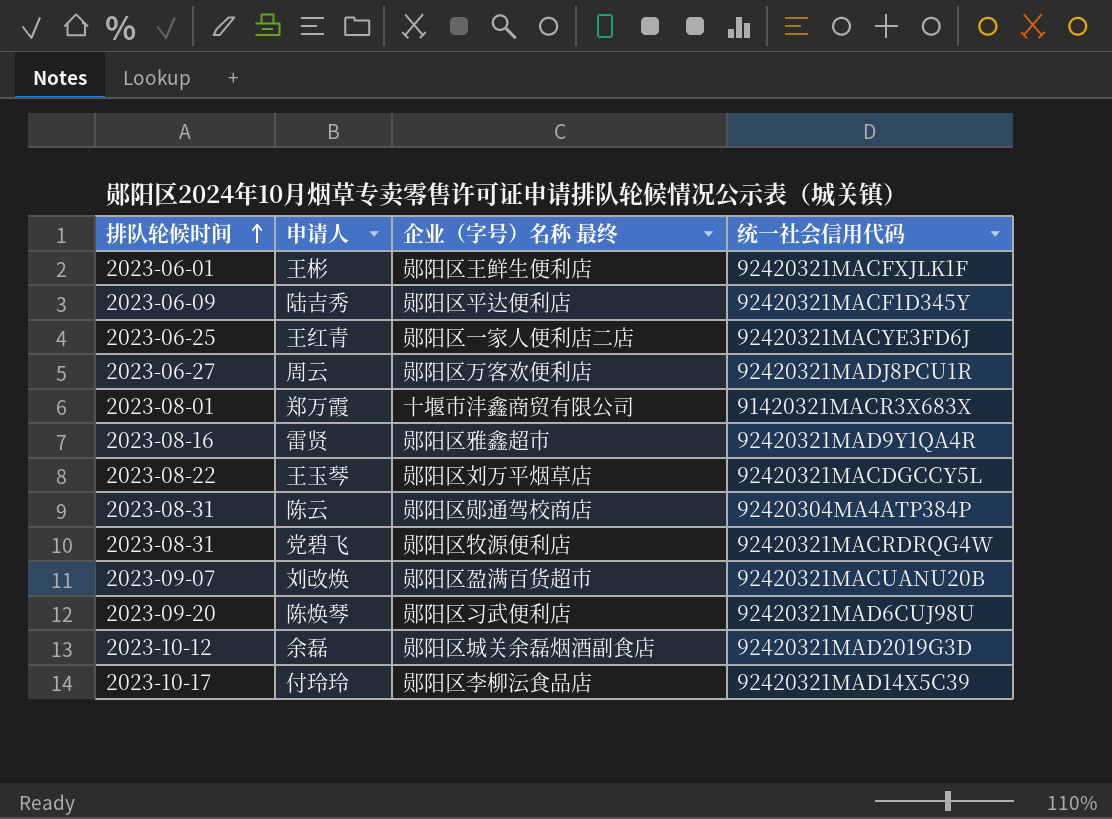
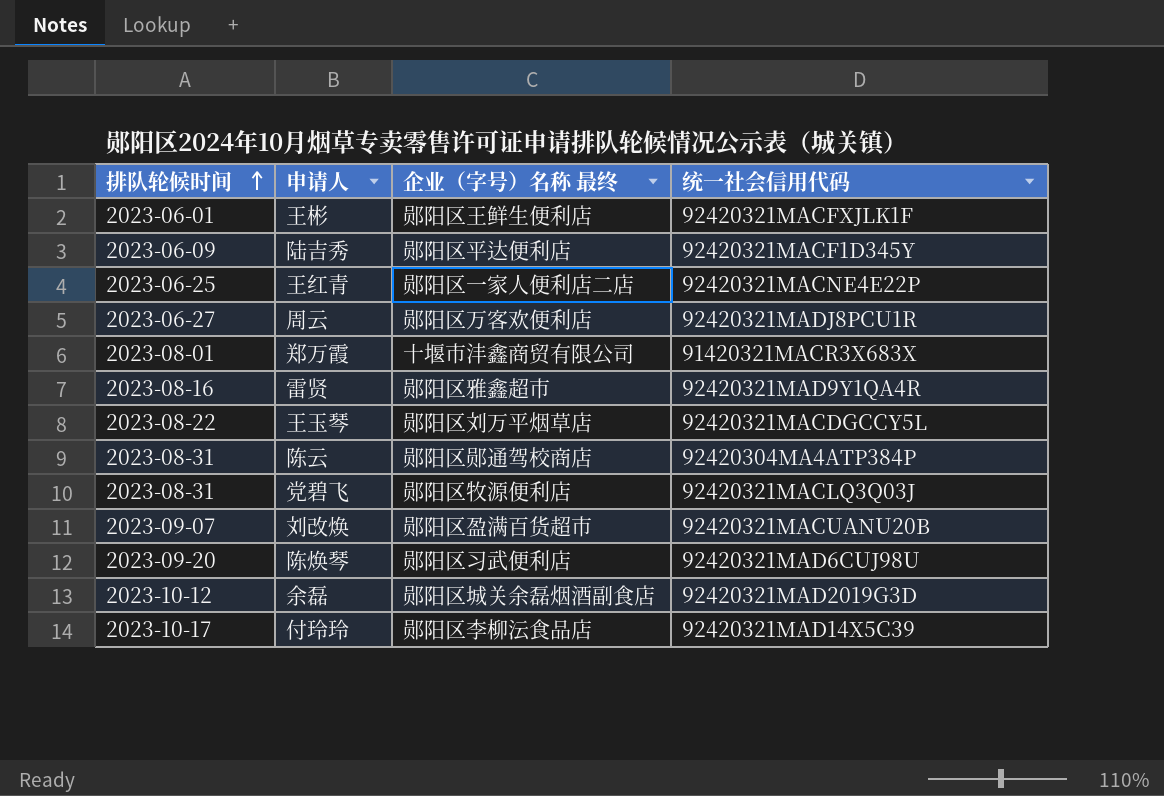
王红青 | 统一社会信用代码: 92420321MACYE3FD6J -> 92420321MACNE4E22P
党碧飞 | 统一社会信用代码: 92420321MACRDRQG4W -> 92420321MACLQ3Q03J

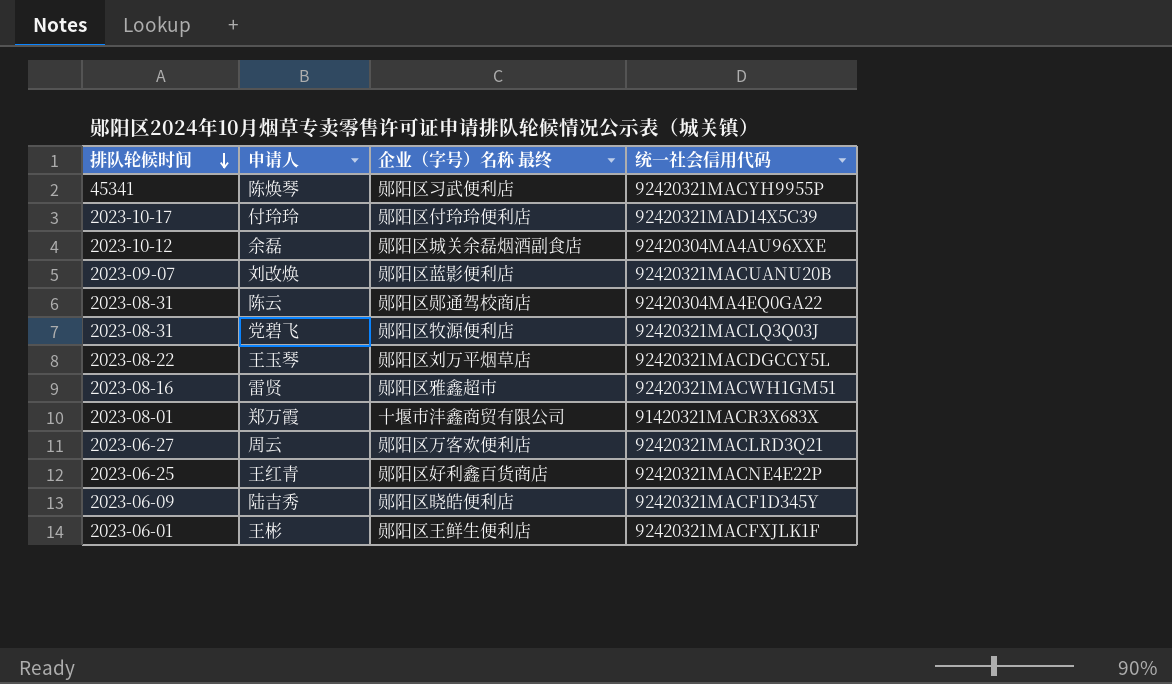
row order: 排队轮候时间 ascending -> 排队轮候时间 descending
陈焕琴 | 排队轮候时间: 2023-09-20 -> 45341
陈焕琴 | 统一社会信用代码: 92420321MAD6CUJ98U -> 92420321MACYH9955P
付玲玲 | 企业（字号）名称 最终: 郧阳区李柳沄食品店 -> 郧阳区付玲玲便利店
余磊 | 统一社会信用代码: 92420321MAD2019G3D -> 92420304MA4AU96XXE
刘改焕 | 企业（字号）名称 最终: 郧阳区盈满百货超市 -> 郧阳区蓝影便利店
陈云 | 统一社会信用代码: 92420304MA4ATP384P -> 92420304MA4EQ0GA22
雷贤 | 统一社会信用代码: 92420321MAD9Y1QA4R -> 92420321MACWH1GM51
周云 | 统一社会信用代码: 92420321MADJ8PCU1R -> 92420321MACLRD3Q21
王红青 | 企业（字号）名称 最终: 郧阳区一家人便利店二店 -> 郧阳区好利鑫百货商店
陆吉秀 | 企业（字号）名称 最终: 郧阳区平达便利店 -> 郧阳区晓皓便利店

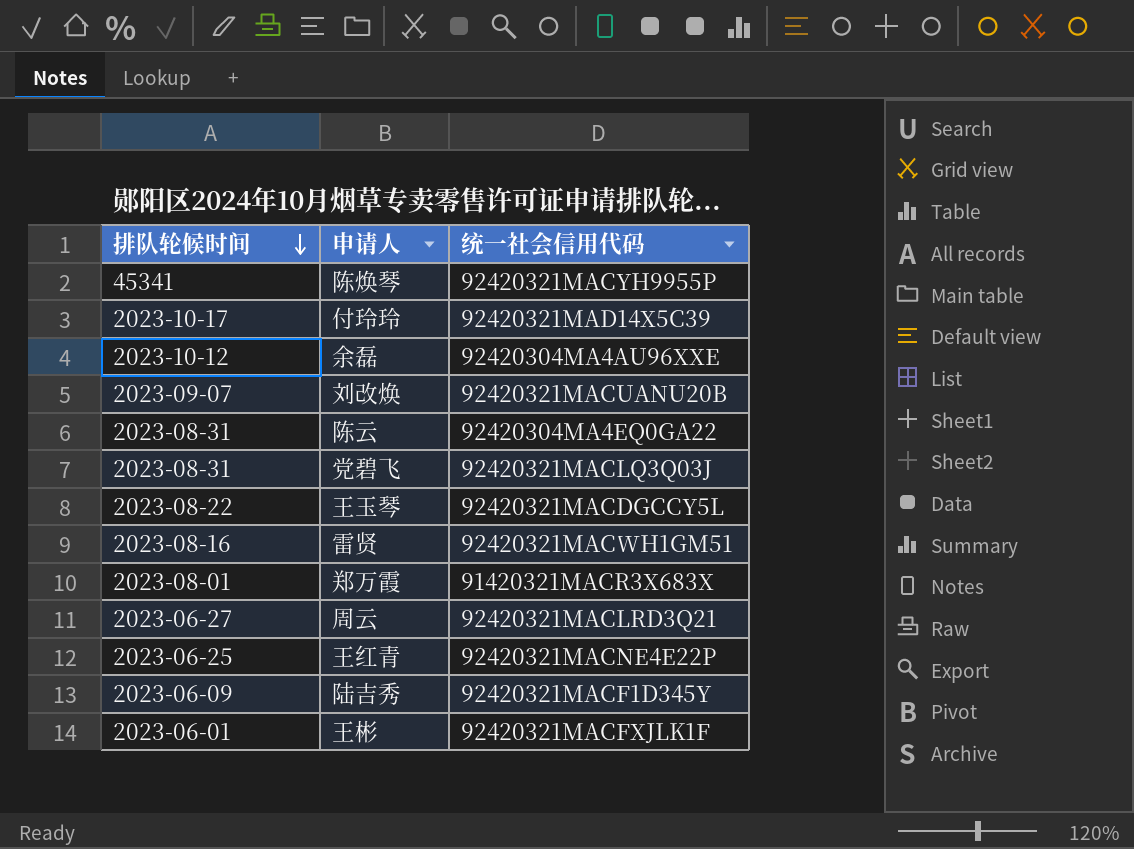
column 企业（字号）名称 最终 | position: 3 -> none

